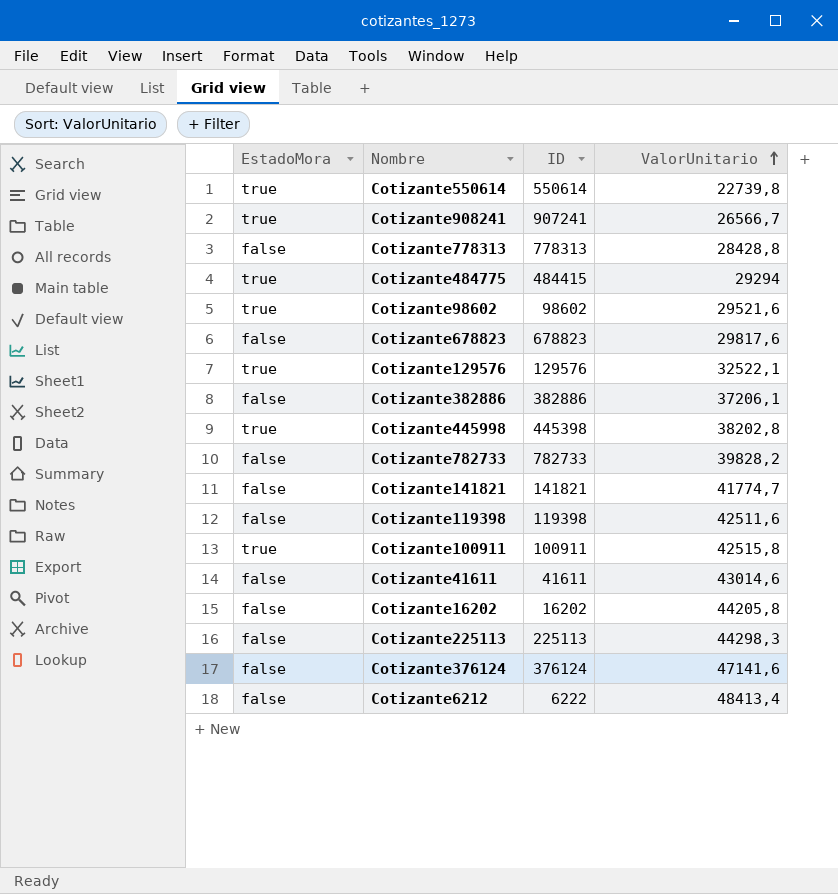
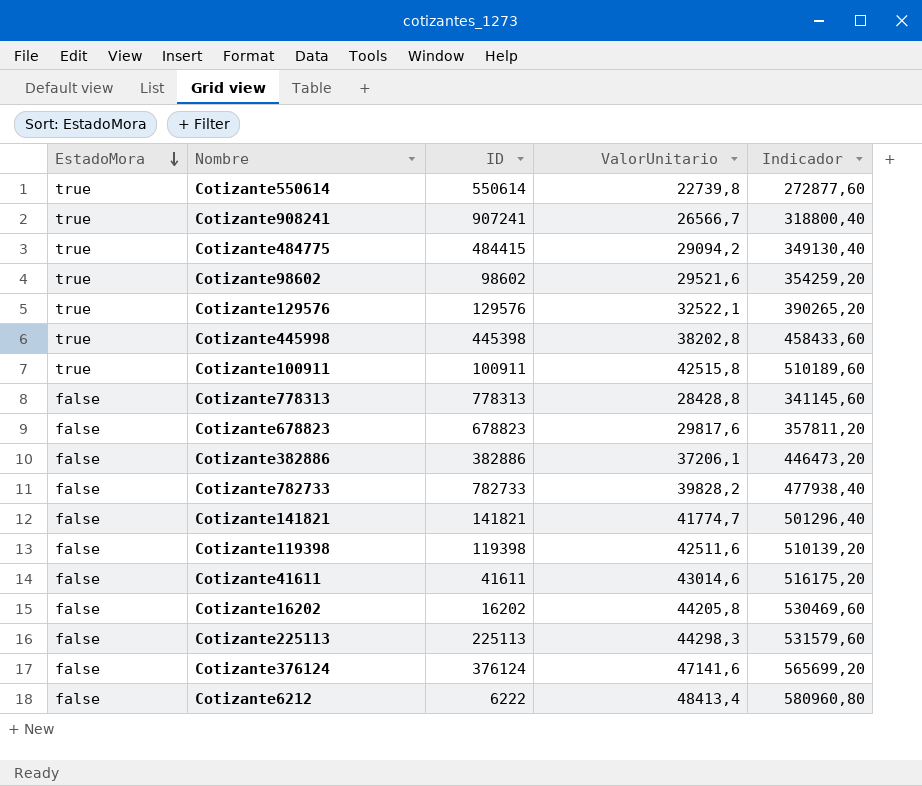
row order: ValorUnitario ascending -> EstadoMora descending
column Indicador | formula: none -> [ValorUnitario] * 12
Cotizante484775 | ValorUnitario: 29294 -> 29094,2

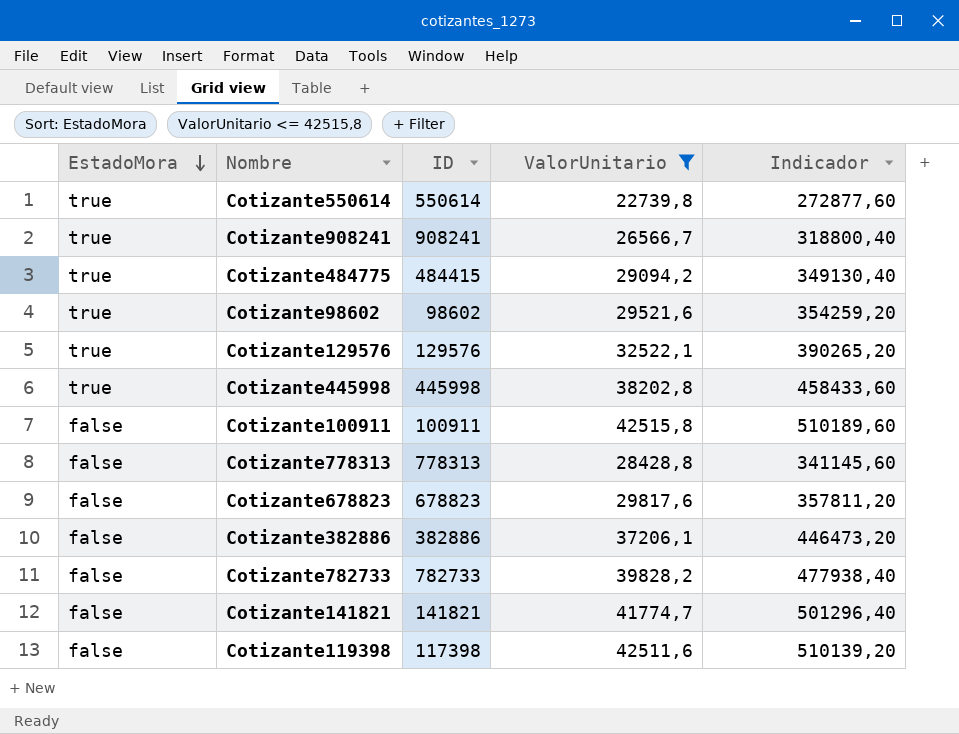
filter: none -> ValorUnitario <= 42515,8
Cotizante908241 | ID: 907241 -> 908241
Cotizante445998 | ID: 445398 -> 445998
Cotizante100911 | EstadoMora: true -> false
Cotizante119398 | ID: 119398 -> 117398

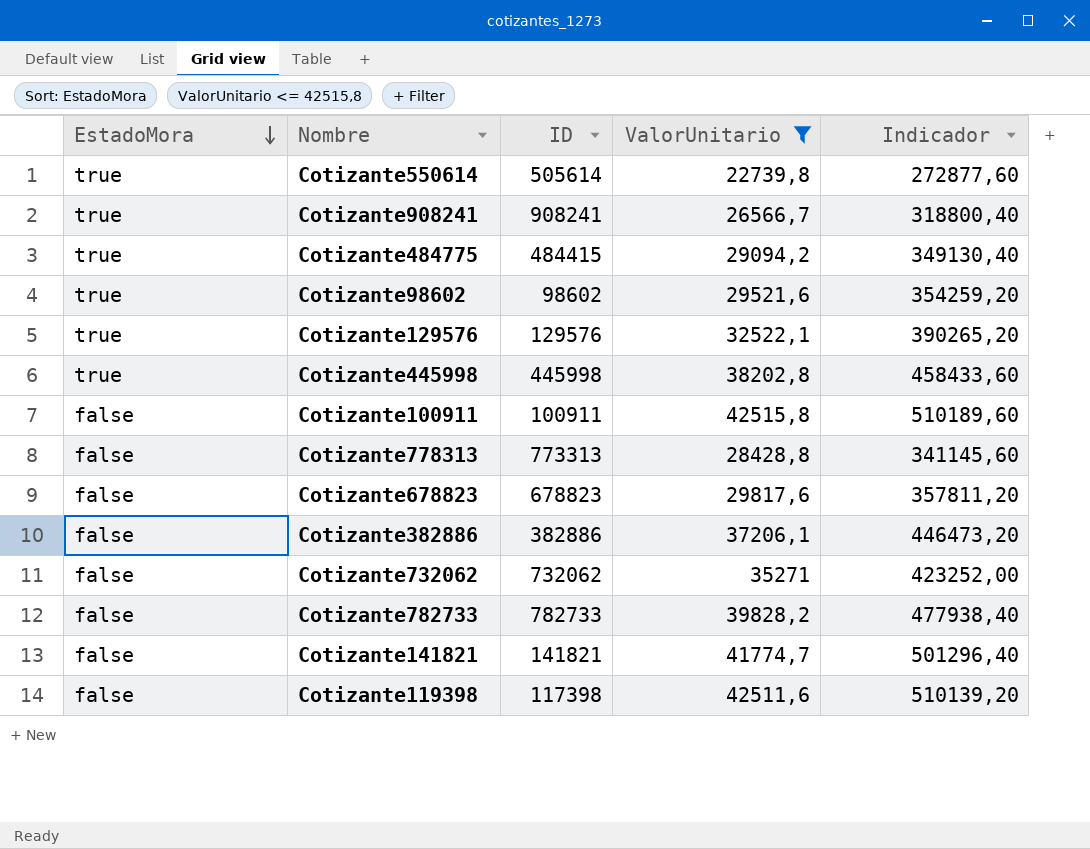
Cotizante550614 | ID: 550614 -> 505614
Cotizante778313 | ID: 778313 -> 773313
row Cotizante732062: none -> false | 732062 | 35271 | 423252,00

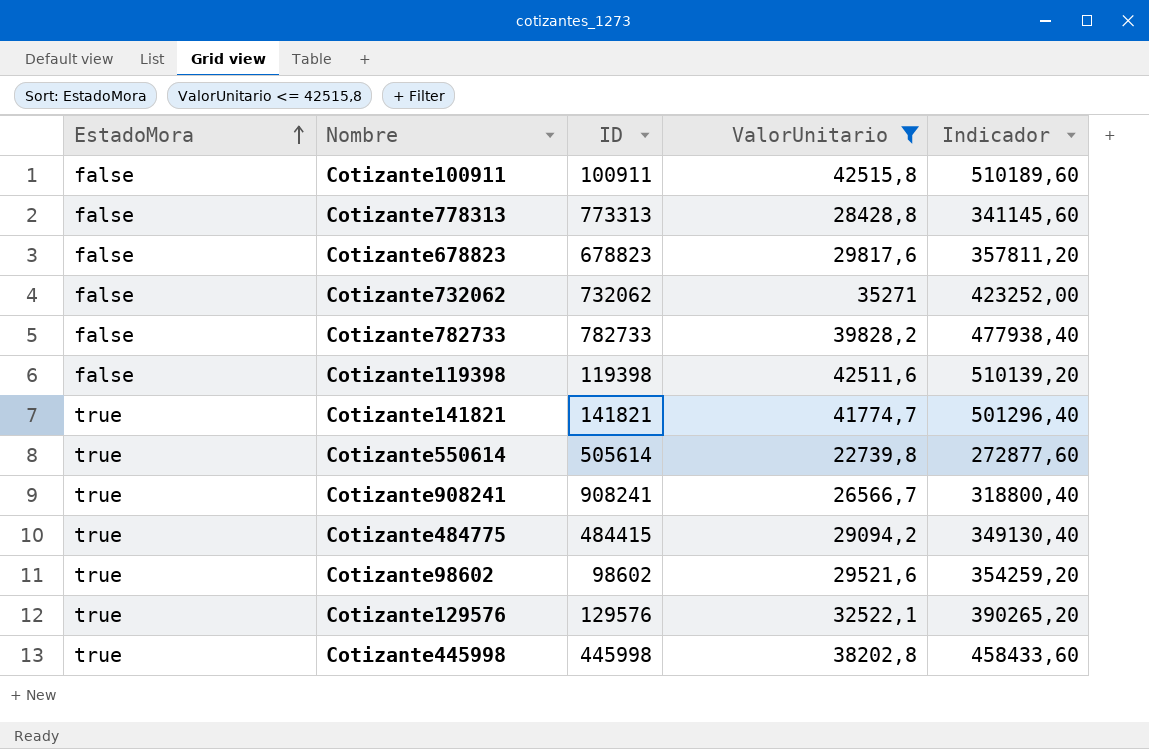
row order: EstadoMora descending -> EstadoMora ascending
row Cotizante382886: false | 382886 | 37206,1 | 446473,20 -> none
Cotizante119398 | ID: 117398 -> 119398
Cotizante141821 | EstadoMora: false -> true

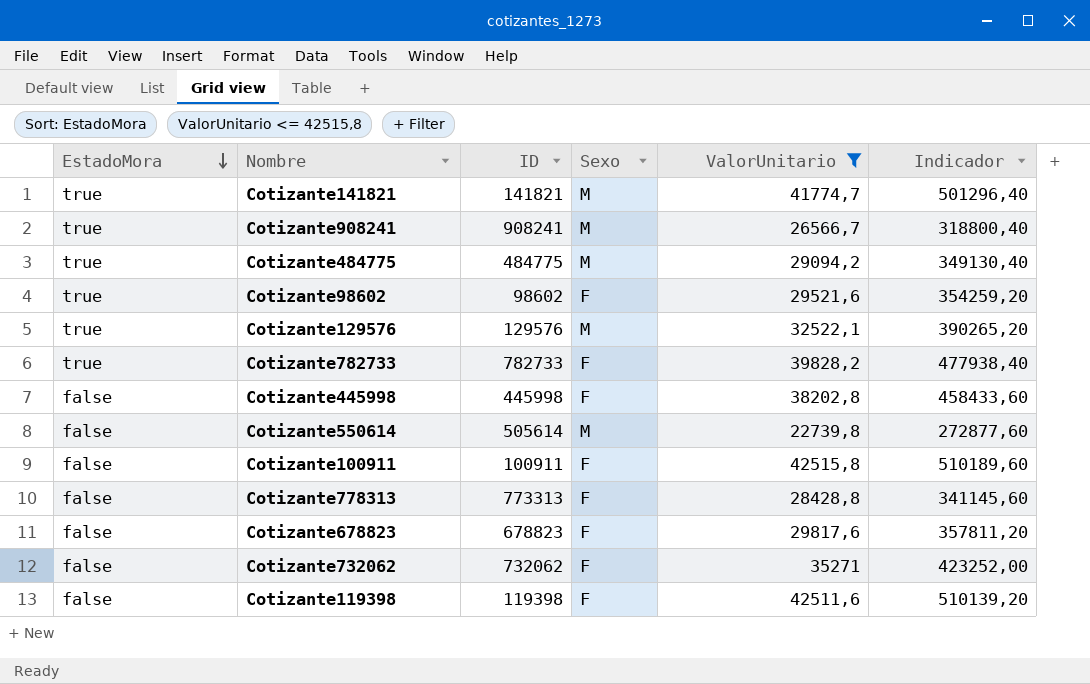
row order: EstadoMora ascending -> EstadoMora descending
column Sexo | position: none -> 4
Cotizante484775 | ID: 484415 -> 484775
Cotizante782733 | EstadoMora: false -> true
Cotizante445998 | EstadoMora: true -> false
Cotizante550614 | EstadoMora: true -> false

